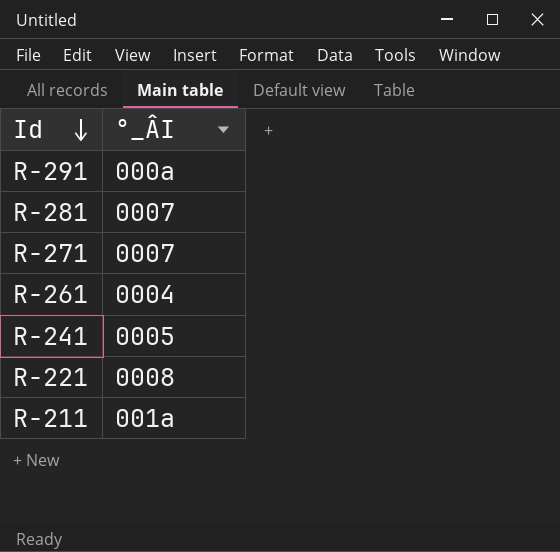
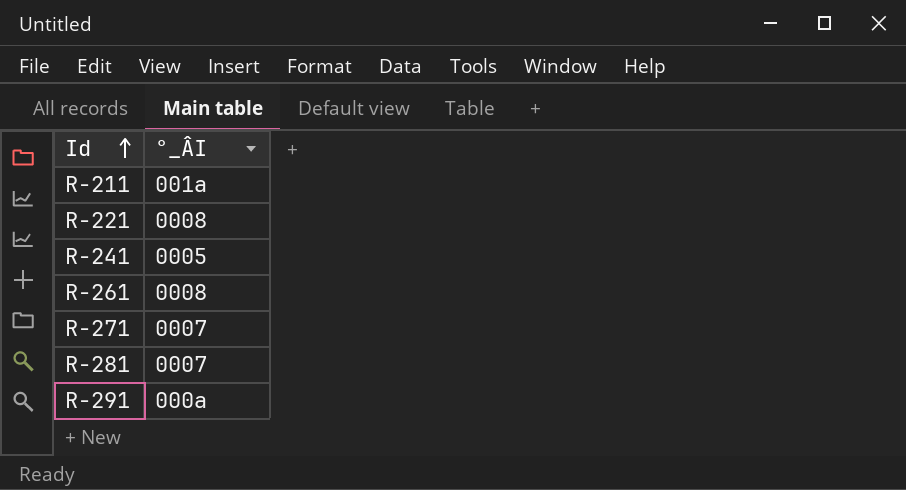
row order: Id descending -> Id ascending
R-261 | °_ÂI: 0004 -> 0008

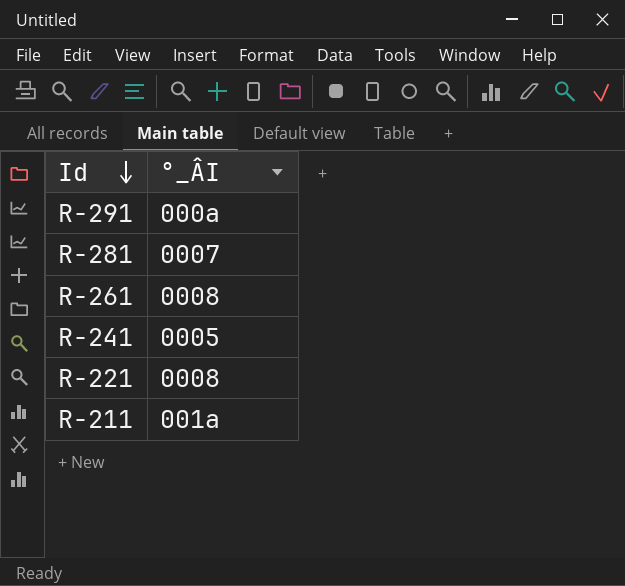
row order: Id ascending -> Id descending
row R-271: 0007 -> none

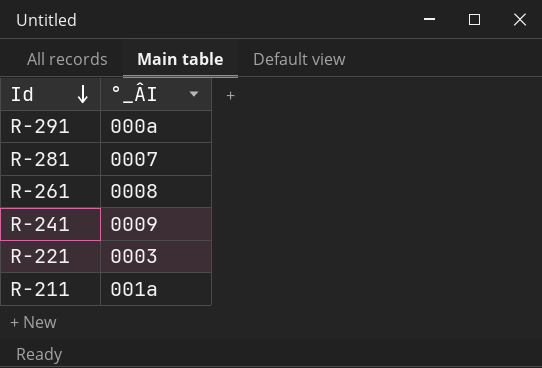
R-241 | °_ÂI: 0005 -> 0009
R-221 | °_ÂI: 0008 -> 0003

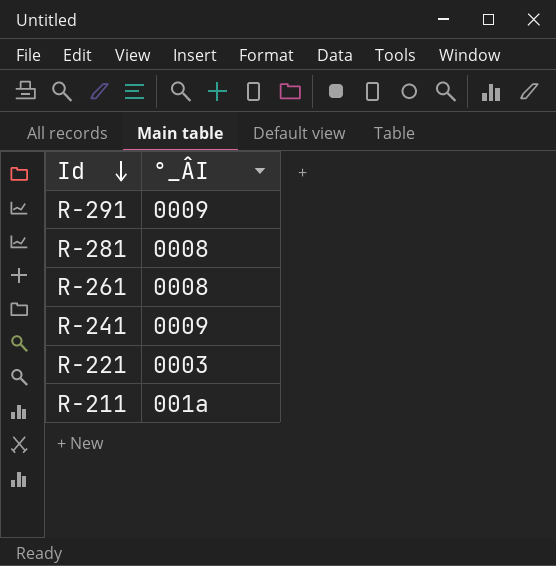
R-291 | °_ÂI: 000a -> 0009
R-281 | °_ÂI: 0007 -> 0008

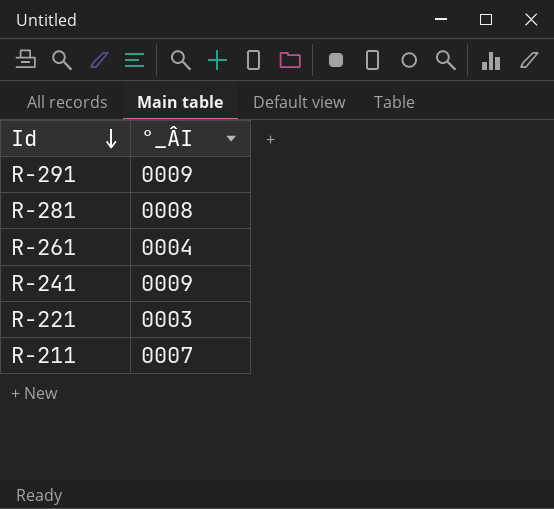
R-261 | °_ÂI: 0008 -> 0004
R-211 | °_ÂI: 001a -> 0007

